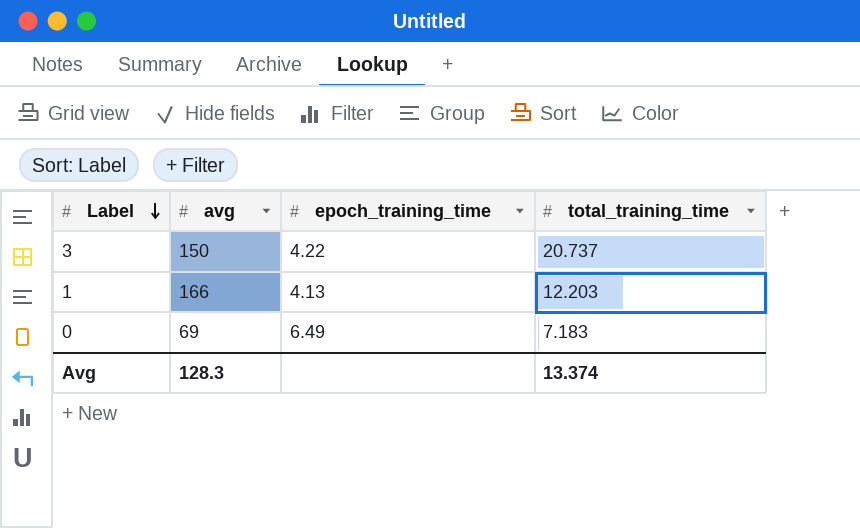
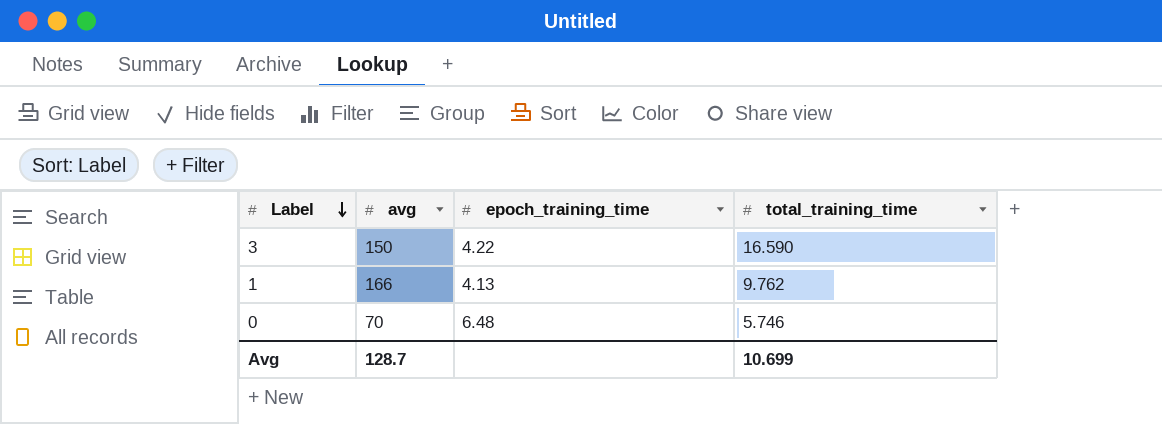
3 | total_training_time: 20.737 -> 16.590
1 | total_training_time: 12.203 -> 9.762
0 | avg: 69 -> 70
0 | epoch_training_time: 6.49 -> 6.48
0 | total_training_time: 7.183 -> 5.746
Avg | avg: 128.3 -> 128.7
Avg | total_training_time: 13.374 -> 10.699

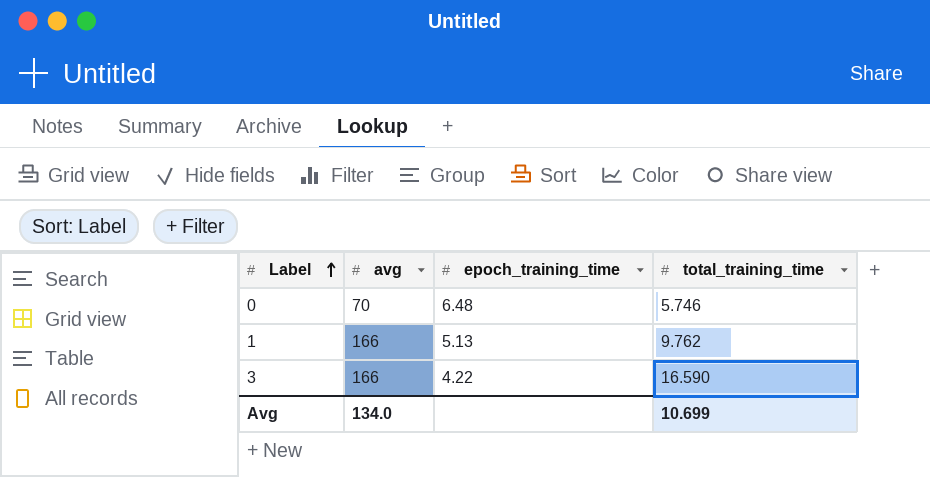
row order: Label descending -> Label ascending
1 | epoch_training_time: 4.13 -> 5.13
3 | avg: 150 -> 166
Avg | avg: 128.7 -> 134.0

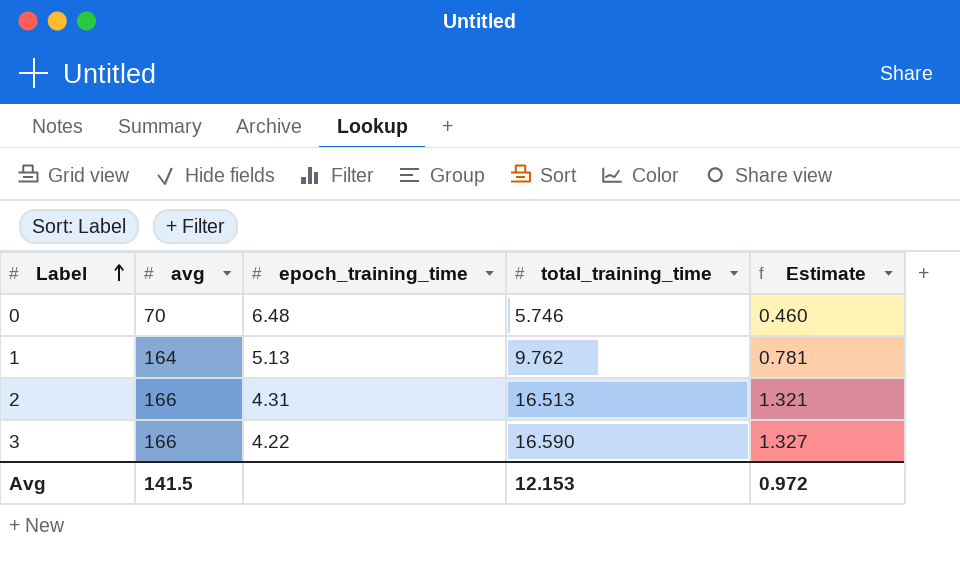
column Estimate | formula: none -> [total_training_time] * 0.08
1 | avg: 166 -> 164
row 2: none -> 166 | 4.31 | 16.513 | 1.321
Avg | avg: 134.0 -> 141.5
Avg | total_training_time: 10.699 -> 12.153

